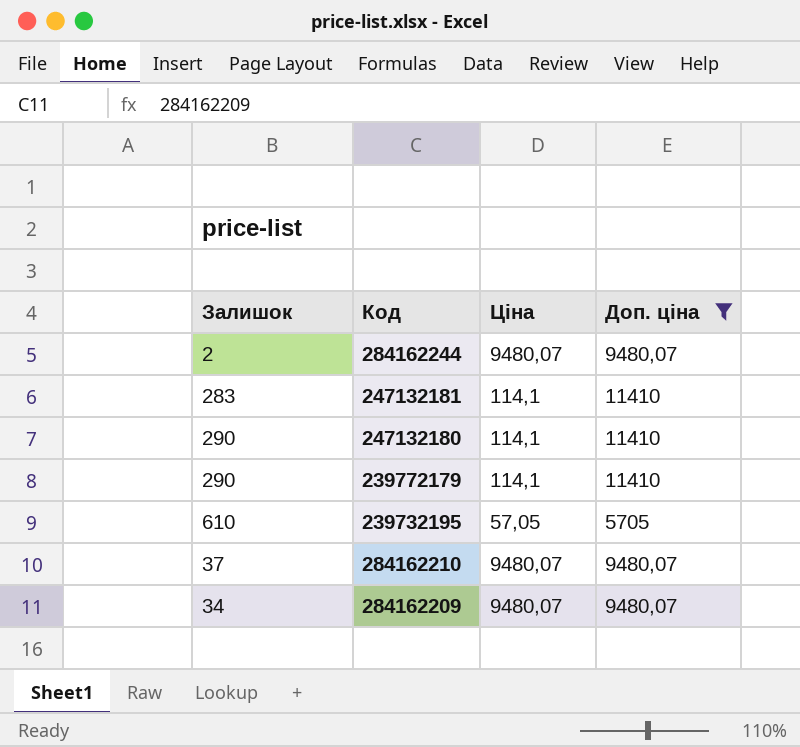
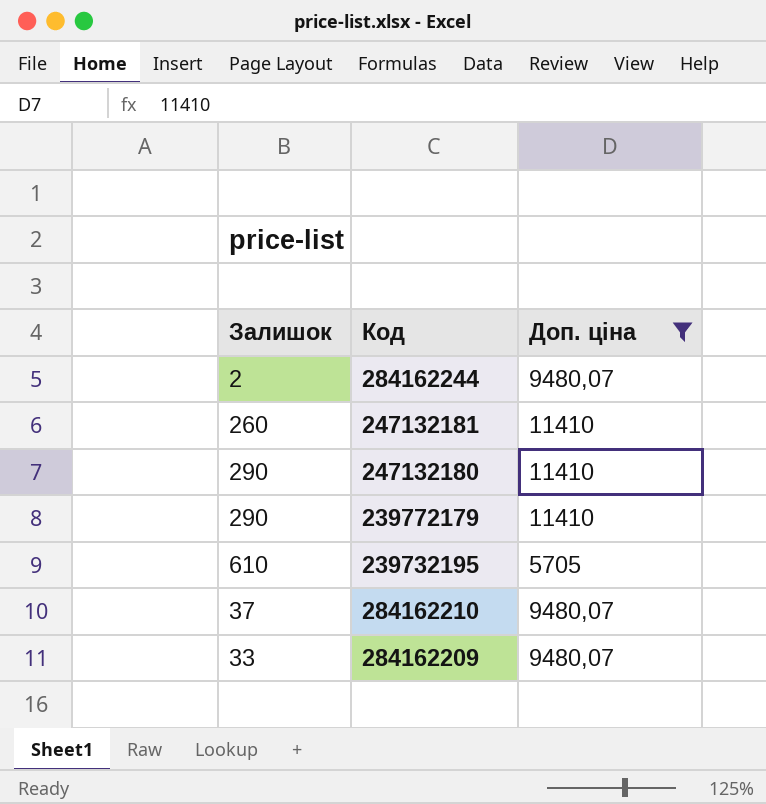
column Ціна | position: 3 -> none
247132181 | Залишок: 283 -> 260
284162209 | Залишок: 34 -> 33

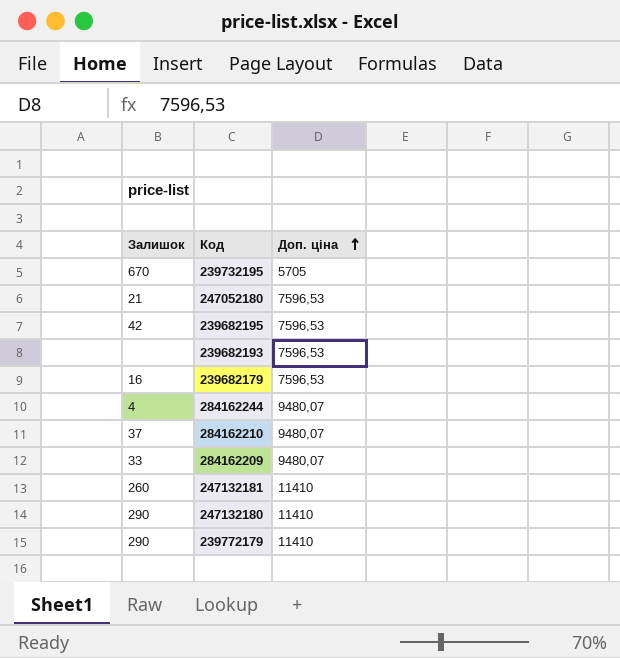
filter: Доп. ціна != 7596,53 -> none
row order: none -> Доп. ціна ascending
239732195 | Залишок: 610 -> 670
284162244 | Залишок: 2 -> 4

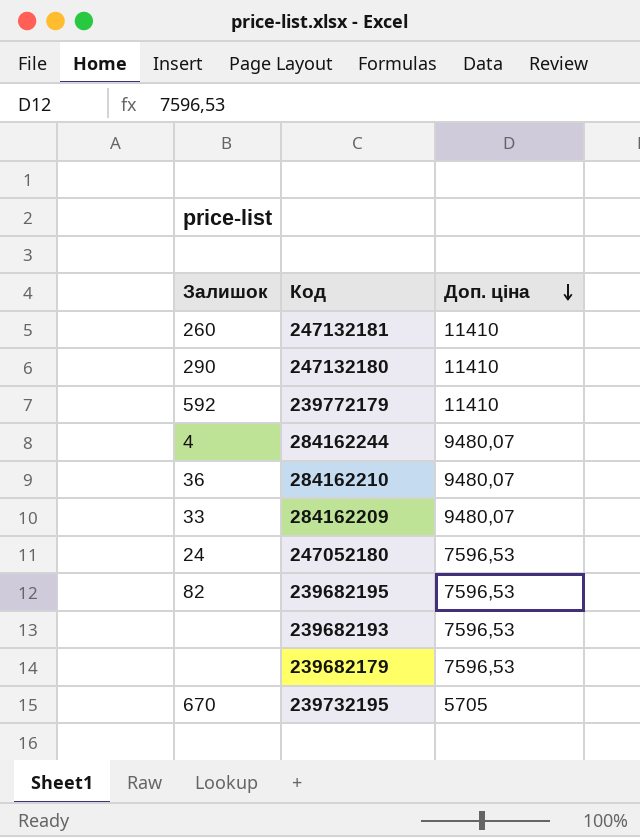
row order: Доп. ціна ascending -> Доп. ціна descending
239772179 | Залишок: 290 -> 592
284162210 | Залишок: 37 -> 36
247052180 | Залишок: 21 -> 24
239682195 | Залишок: 42 -> 82
239682179 | Залишок: 16 -> none

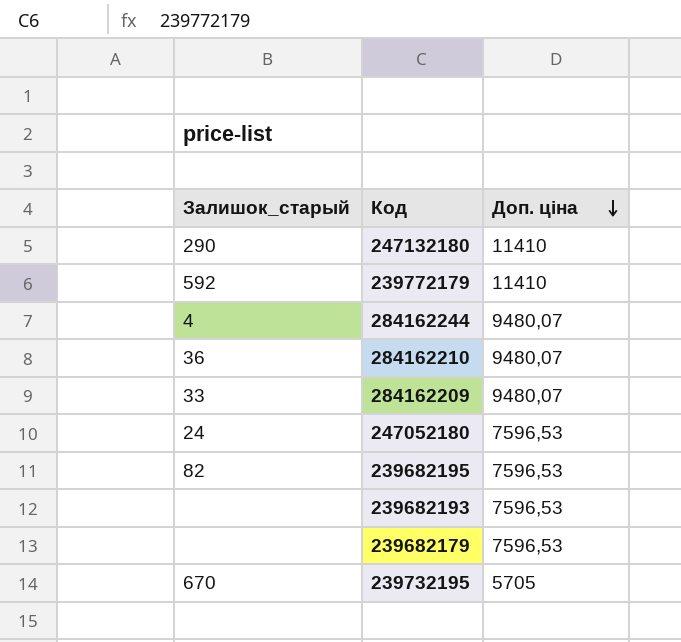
column name: Залишок -> Залишок_старый
row 247132181: 260 | 11410 -> none

